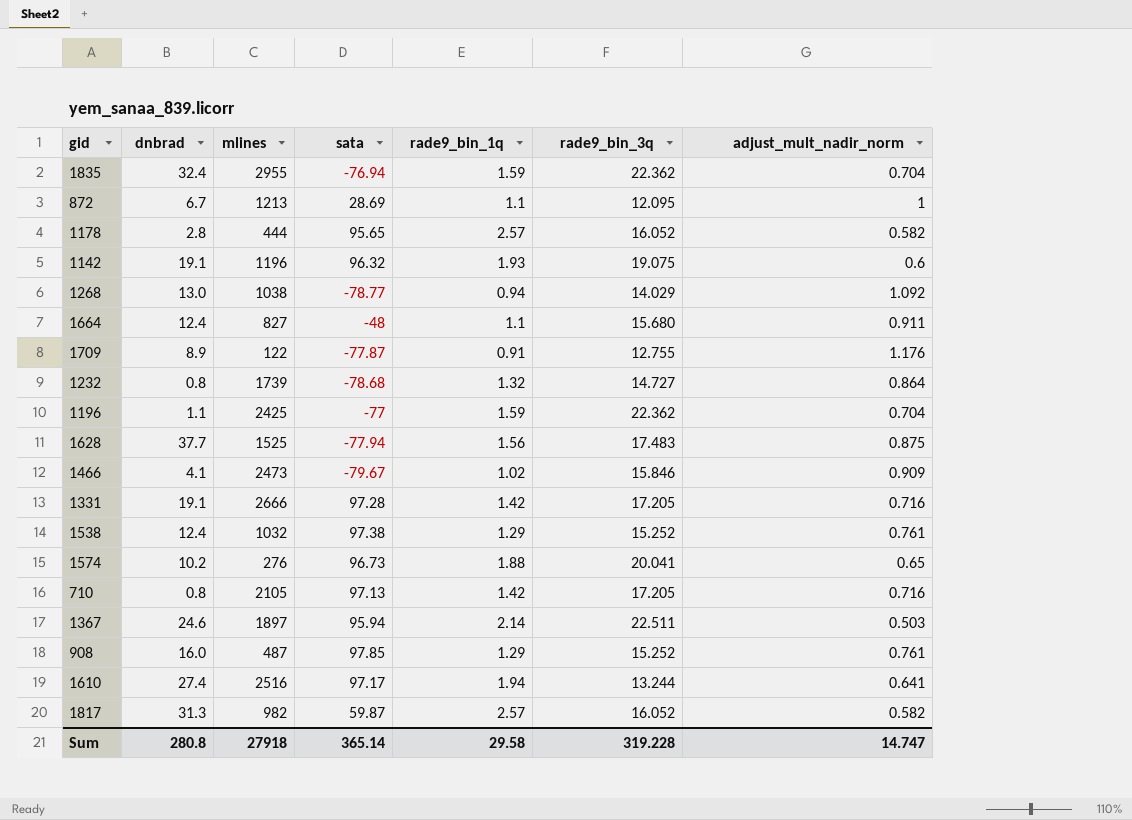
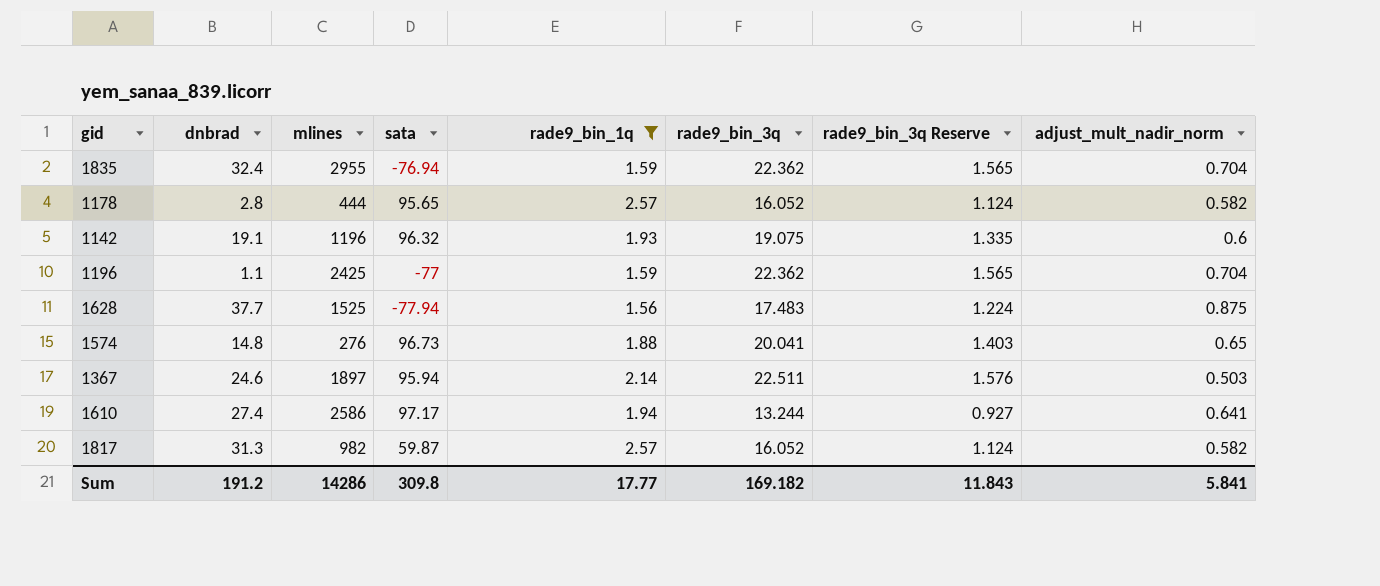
filter: none -> rade9_bin_1q >= 1.56
column rade9_bin_3q Reserve | formula: none -> [rade9_bin_3q] * 0.07
1574 | dnbrad: 10.2 -> 14.8
1610 | mlines: 2516 -> 2586
Sum | dnbrad: 280.8 -> 191.2
Sum | mlines: 27918 -> 14286
Sum | sata: 365.14 -> 309.8
Sum | rade9_bin_1q: 29.58 -> 17.77
Sum | rade9_bin_3q: 319.228 -> 169.182
Sum | adjust_mult_nadir_norm: 14.747 -> 5.841

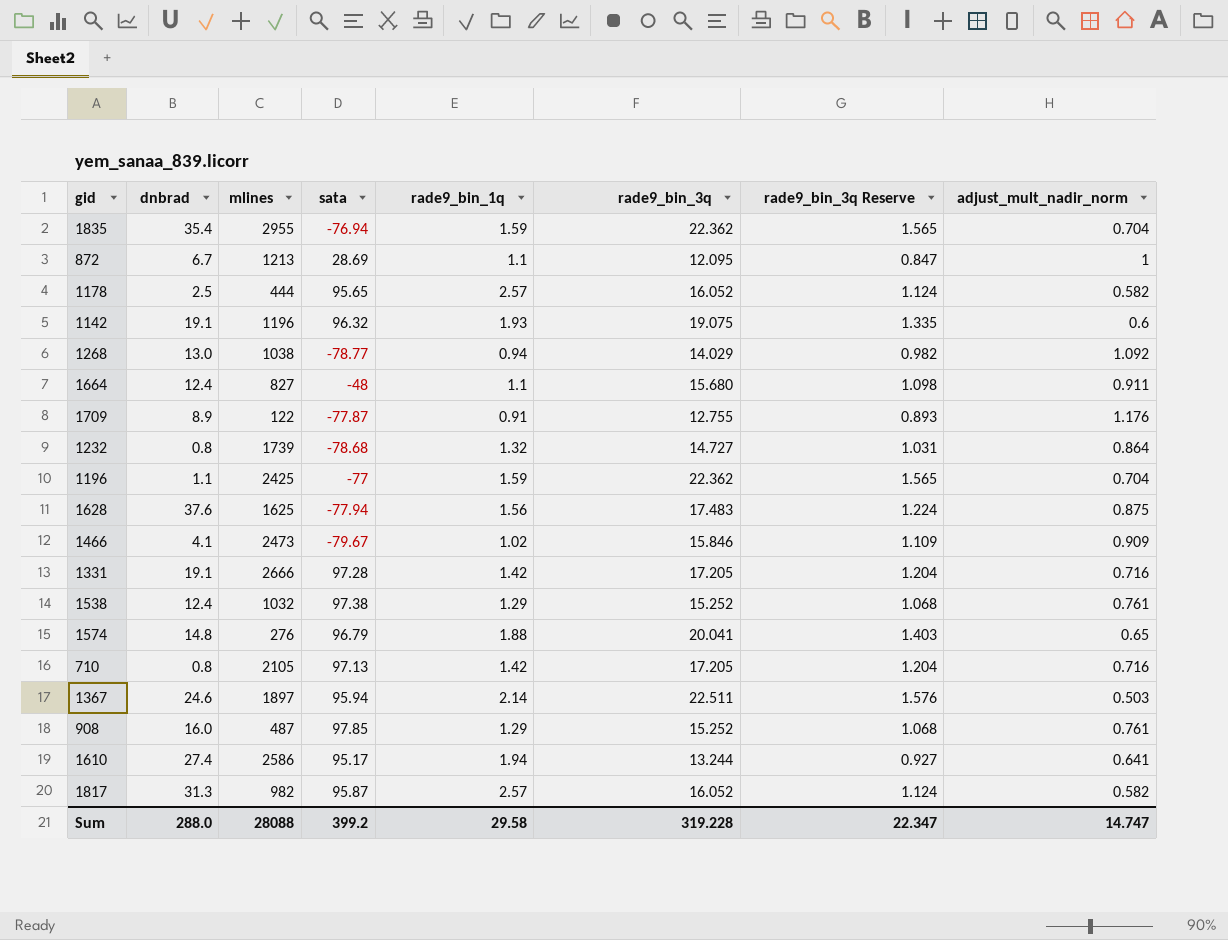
filter: rade9_bin_1q >= 1.56 -> none
1835 | dnbrad: 32.4 -> 35.4
1178 | dnbrad: 2.8 -> 2.5
1628 | dnbrad: 37.7 -> 37.6
1628 | mlines: 1525 -> 1625
1574 | sata: 96.73 -> 96.79
1610 | sata: 97.17 -> 95.17
1817 | sata: 59.87 -> 95.87
Sum | dnbrad: 191.2 -> 288.0
Sum | mlines: 14286 -> 28088
Sum | sata: 309.8 -> 399.2
Sum | rade9_bin_1q: 17.77 -> 29.58
Sum | rade9_bin_3q: 169.182 -> 319.228
Sum | rade9_bin_3q Reserve: 11.843 -> 22.347
Sum | adjust_mult_nadir_norm: 5.841 -> 14.747

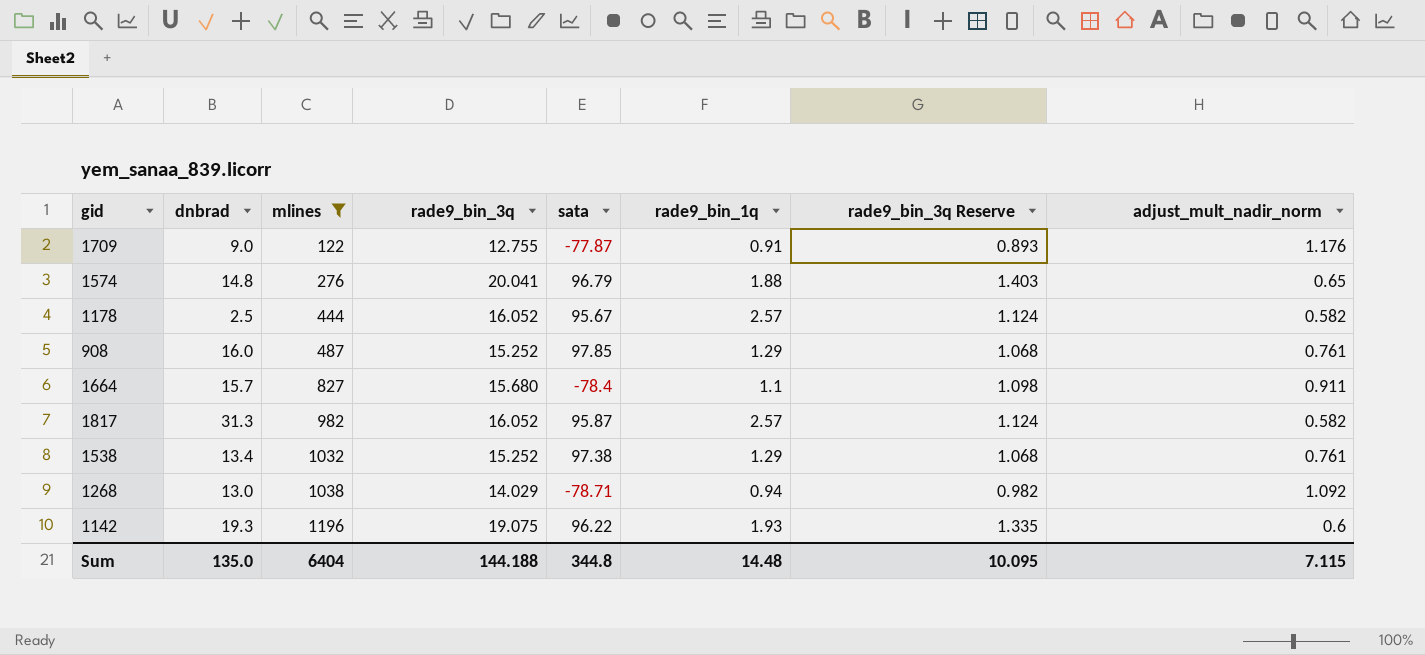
filter: none -> mlines <= 1196
row order: none -> mlines ascending
column rade9_bin_3q | position: 6 -> 4
1709 | dnbrad: 8.9 -> 9.0
1178 | sata: 95.65 -> 95.67
1664 | dnbrad: 12.4 -> 15.7
1664 | sata: -48 -> -78.4
1538 | dnbrad: 12.4 -> 13.4
1268 | sata: -78.77 -> -78.71
1142 | dnbrad: 19.1 -> 19.3
1142 | sata: 96.32 -> 96.22
Sum | dnbrad: 288.0 -> 135.0
Sum | mlines: 28088 -> 6404
Sum | rade9_bin_3q: 319.228 -> 144.188
Sum | sata: 399.2 -> 344.8
Sum | rade9_bin_1q: 29.58 -> 14.48
Sum | rade9_bin_3q Reserve: 22.347 -> 10.095
Sum | adjust_mult_nadir_norm: 14.747 -> 7.115

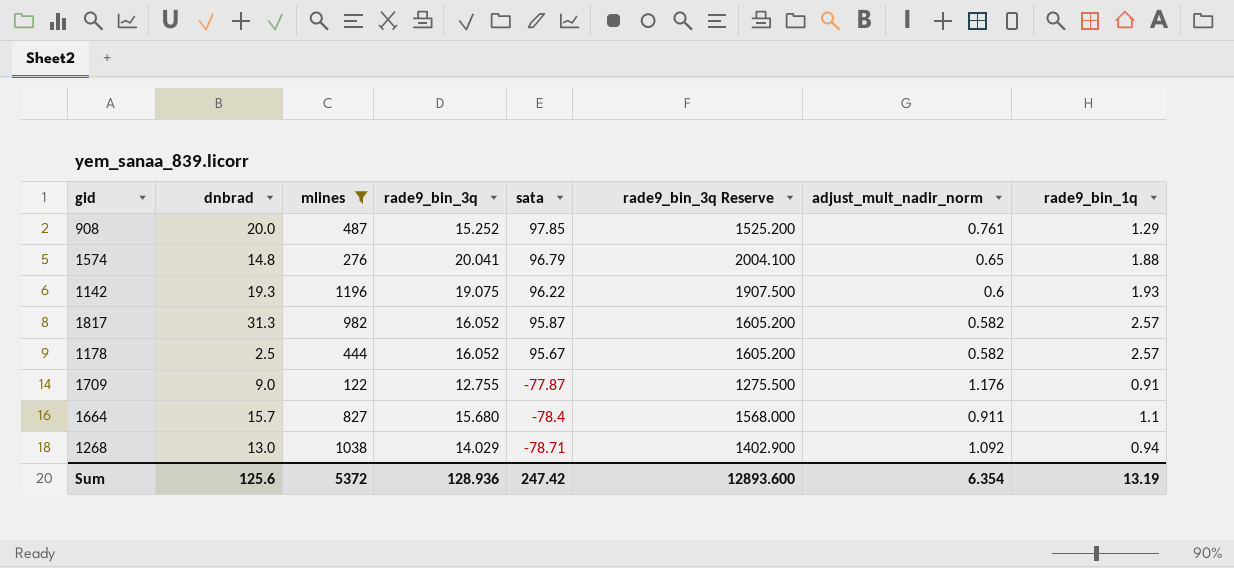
row order: mlines ascending -> sata descending
column rade9_bin_3q Reserve | formula: [rade9_bin_3q] * 0.07 -> [rade9_bin_3q] * 100
column rade9_bin_1q | position: 6 -> 8
row 1538: 13.4 | 1032 | 15.252 | 97.38 | 1.29 | 1.068 | 0.761 -> none
908 | dnbrad: 16.0 -> 20.0
Sum | dnbrad: 135.0 -> 125.6
Sum | mlines: 6404 -> 5372
Sum | rade9_bin_3q: 144.188 -> 128.936
Sum | sata: 344.8 -> 247.42
Sum | rade9_bin_3q Reserve: 10.095 -> 12893.600
Sum | adjust_mult_nadir_norm: 7.115 -> 6.354
Sum | rade9_bin_1q: 14.48 -> 13.19

